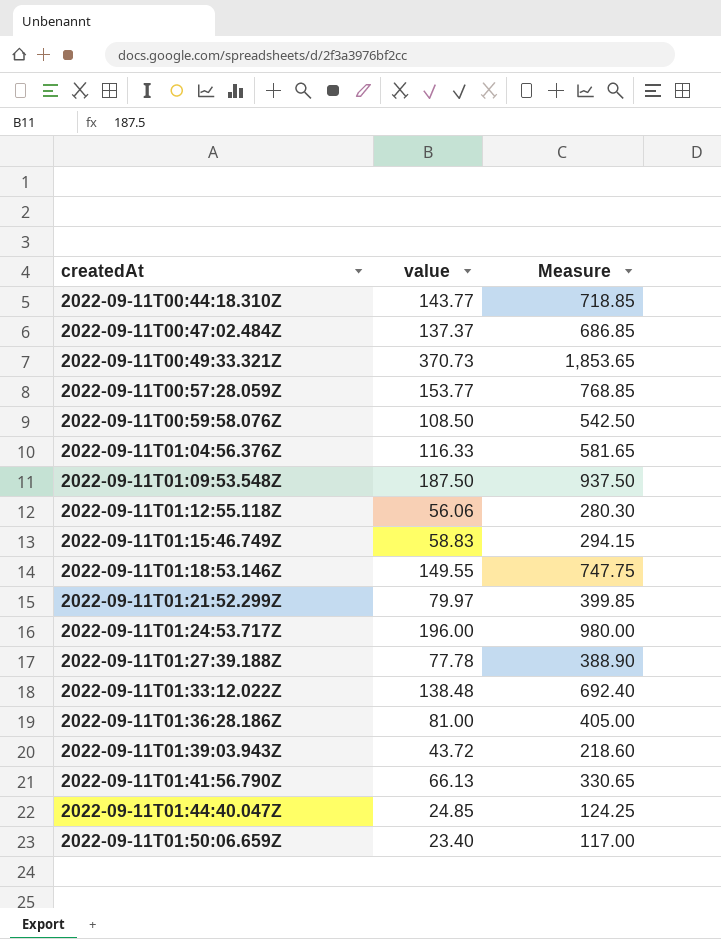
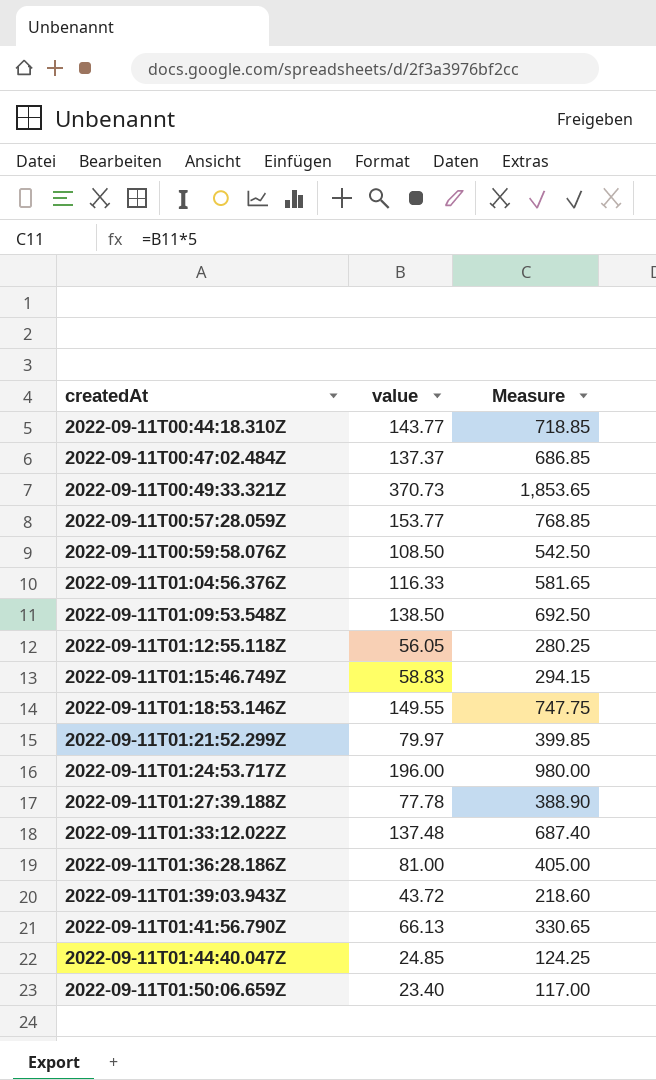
2022-09-11T01:09:53.548Z | value: 187.50 -> 138.50
2022-09-11T01:09:53.548Z | Measure: 937.50 -> 692.50
2022-09-11T01:12:55.118Z | value: 56.06 -> 56.05
2022-09-11T01:12:55.118Z | Measure: 280.30 -> 280.25
2022-09-11T01:33:12.022Z | value: 138.48 -> 137.48
2022-09-11T01:33:12.022Z | Measure: 692.40 -> 687.40

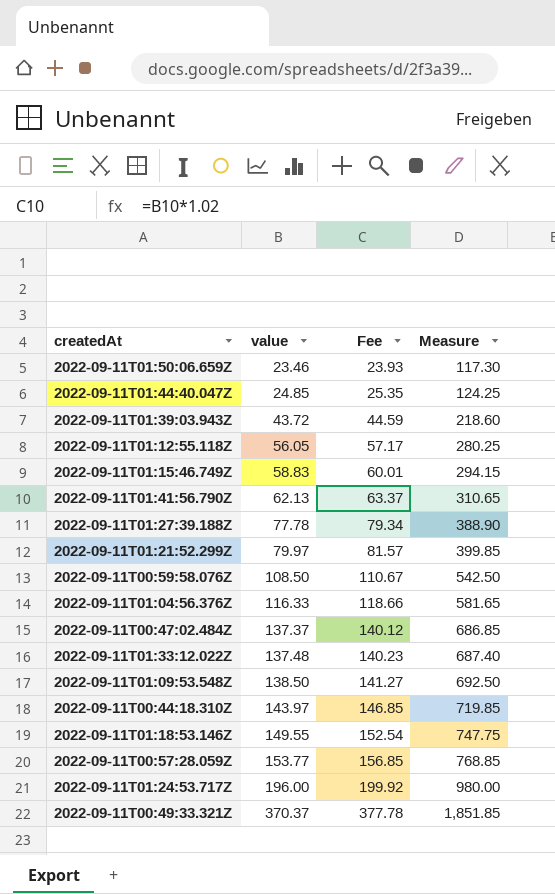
row order: createdAt ascending -> value ascending
column Fee | formula: none -> [value] * 1.02
row 2022-09-11T01:36:28.186Z: 81.00 | 405.00 -> none
2022-09-11T01:50:06.659Z | value: 23.40 -> 23.46
2022-09-11T01:50:06.659Z | Measure: 117.00 -> 117.30
2022-09-11T01:41:56.790Z | value: 66.13 -> 62.13
2022-09-11T01:41:56.790Z | Measure: 330.65 -> 310.65
2022-09-11T00:44:18.310Z | value: 143.77 -> 143.97
2022-09-11T00:44:18.310Z | Measure: 718.85 -> 719.85
2022-09-11T00:49:33.321Z | value: 370.73 -> 370.37
2022-09-11T00:49:33.321Z | Measure: 1,853.65 -> 1,851.85

